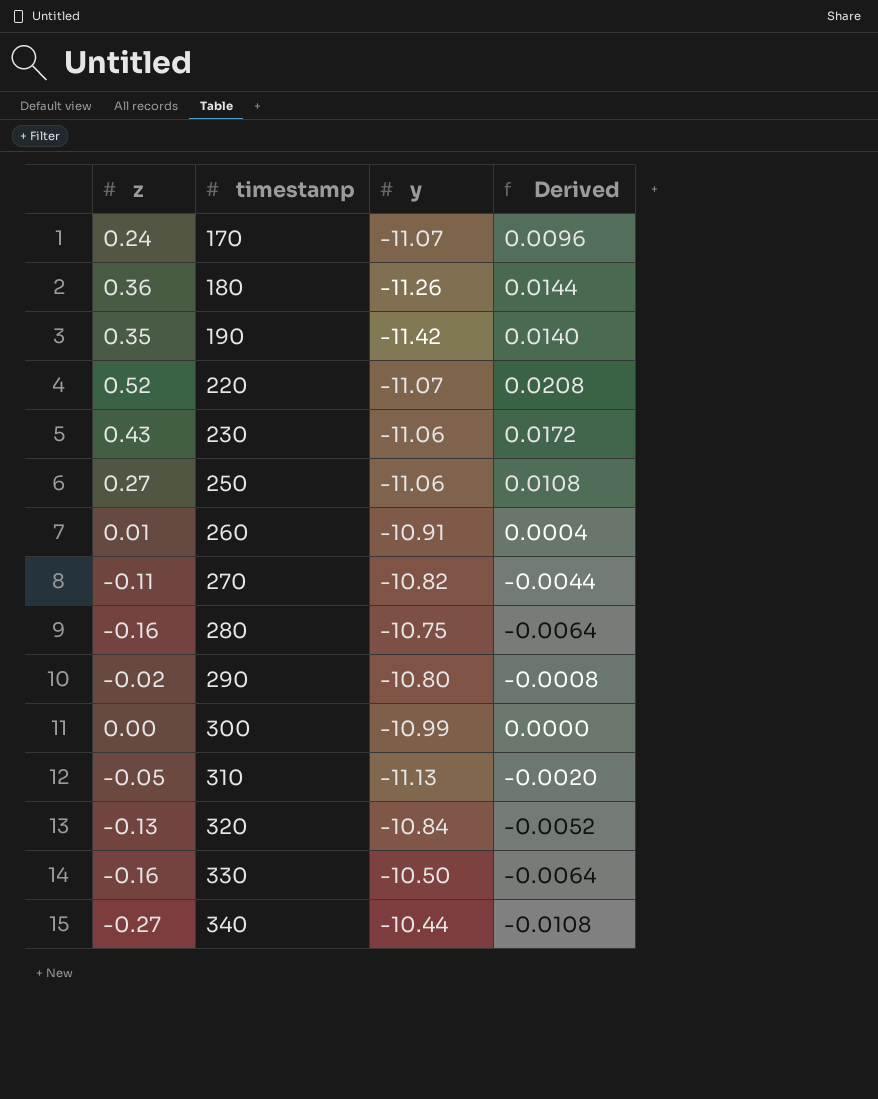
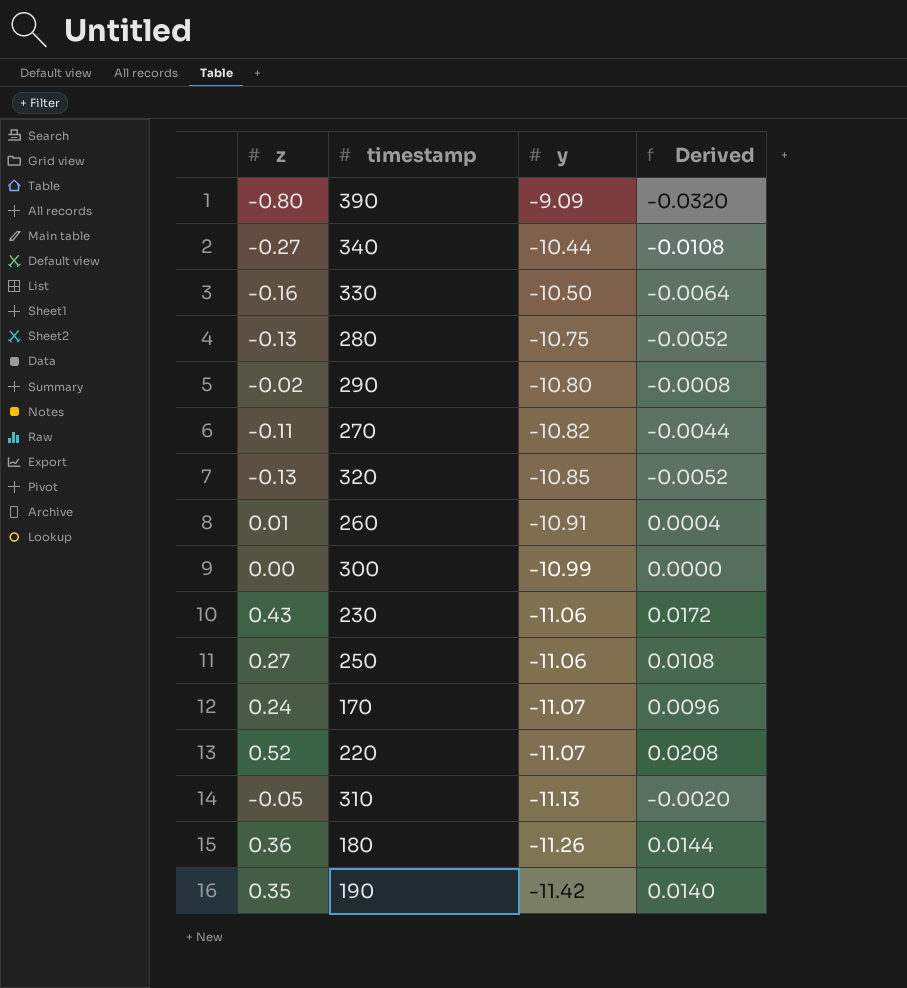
row order: timestamp ascending -> y descending
row 390: none -> -0.80 | -9.09 | -0.0320
280 | z: -0.16 -> -0.13
280 | Derived: -0.0064 -> -0.0052
320 | y: -10.84 -> -10.85

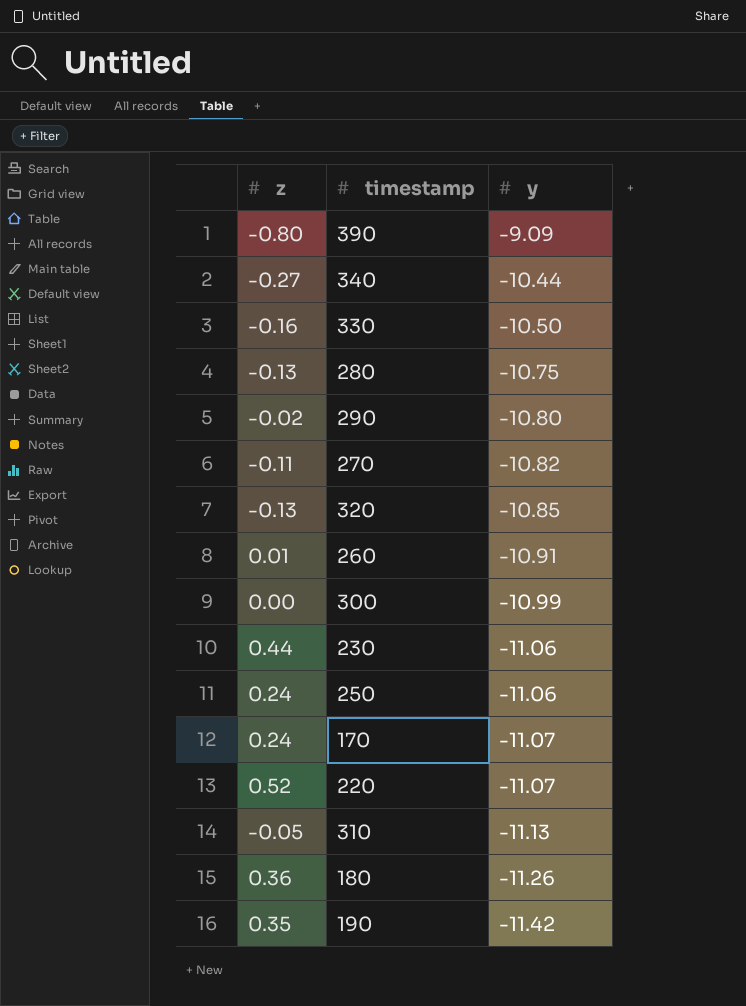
column Derived | formula: [z] * 0.04 -> none
230 | z: 0.43 -> 0.44
250 | z: 0.27 -> 0.24

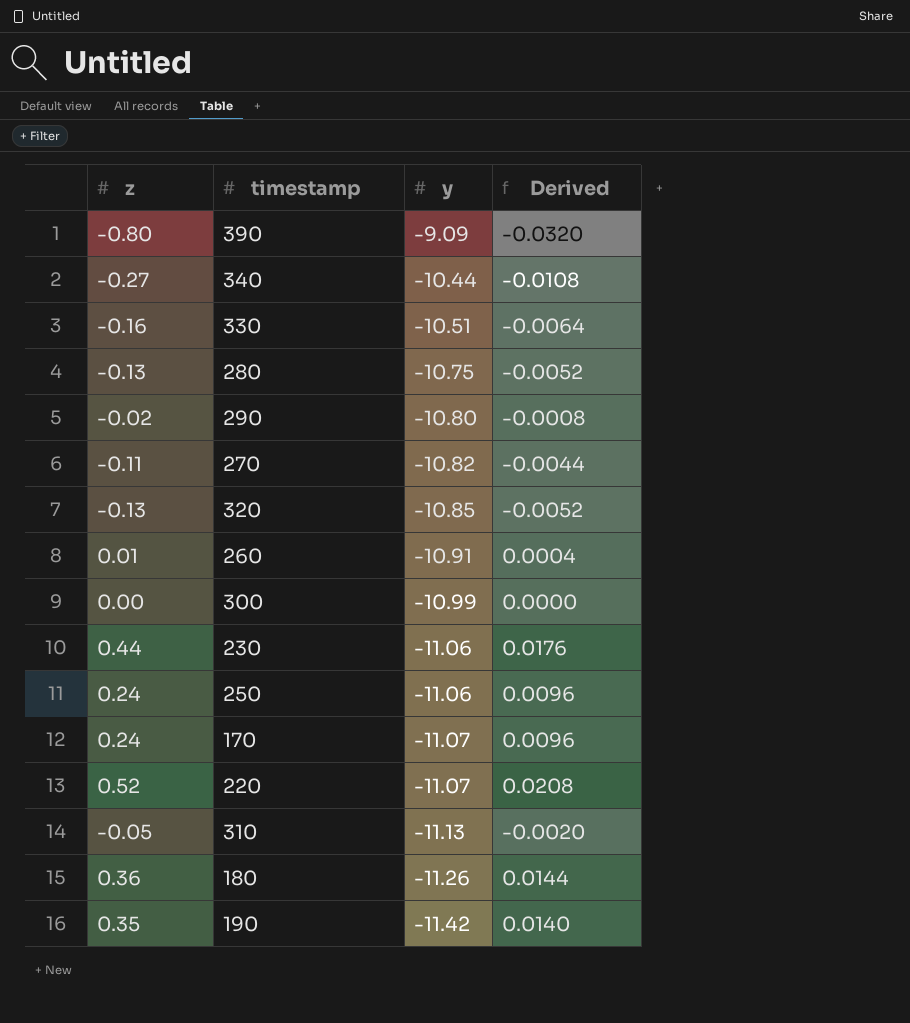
column Derived | formula: none -> [z] * 0.04
330 | y: -10.50 -> -10.51

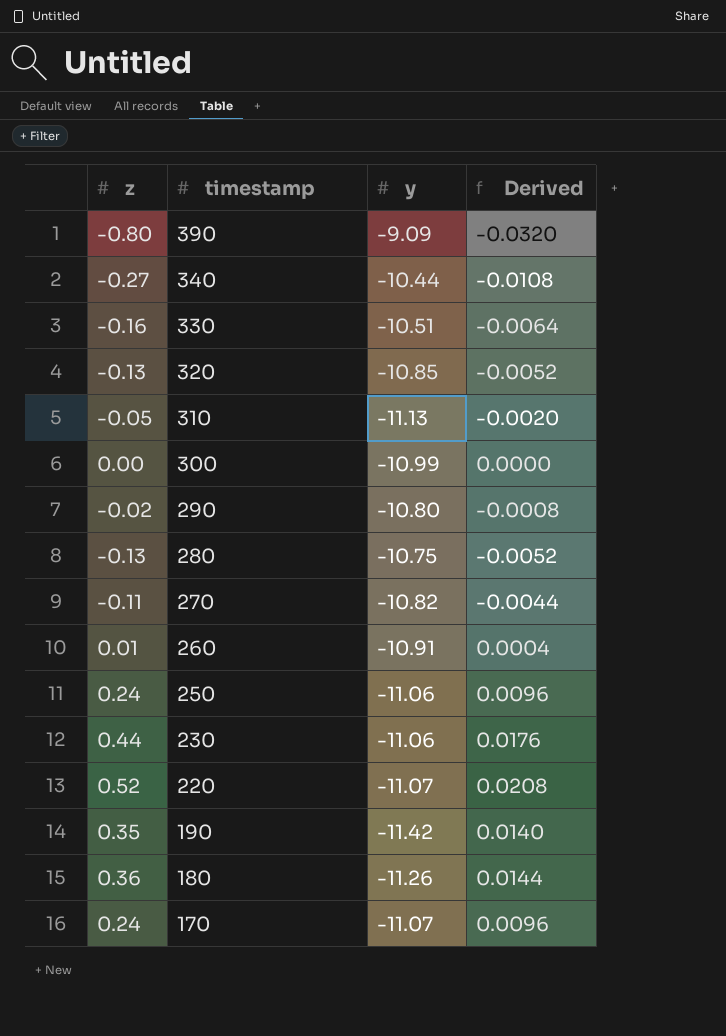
row order: y descending -> timestamp descending

